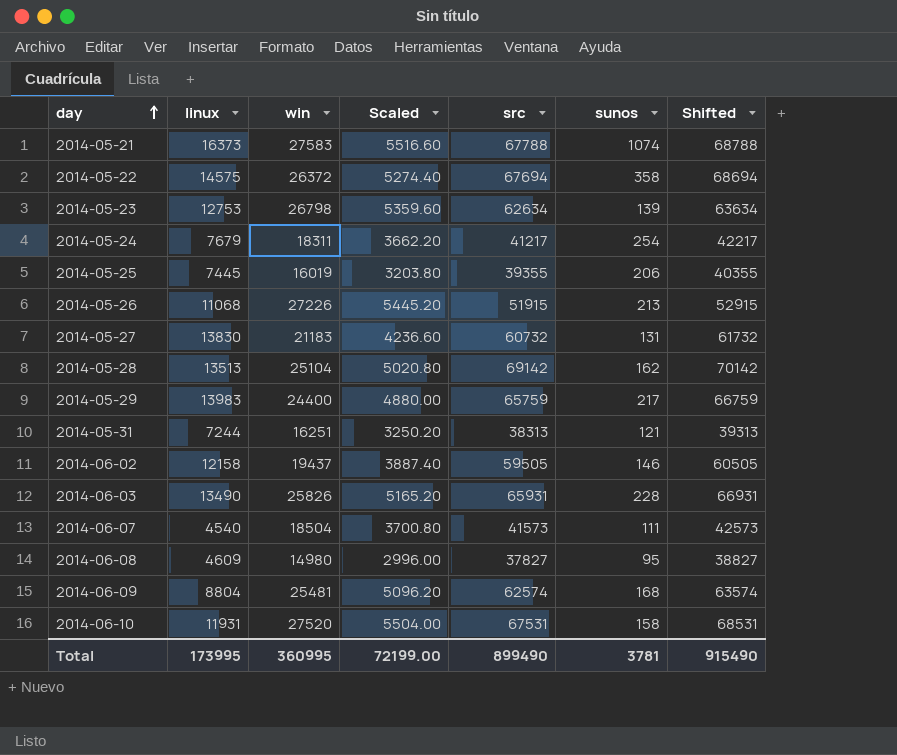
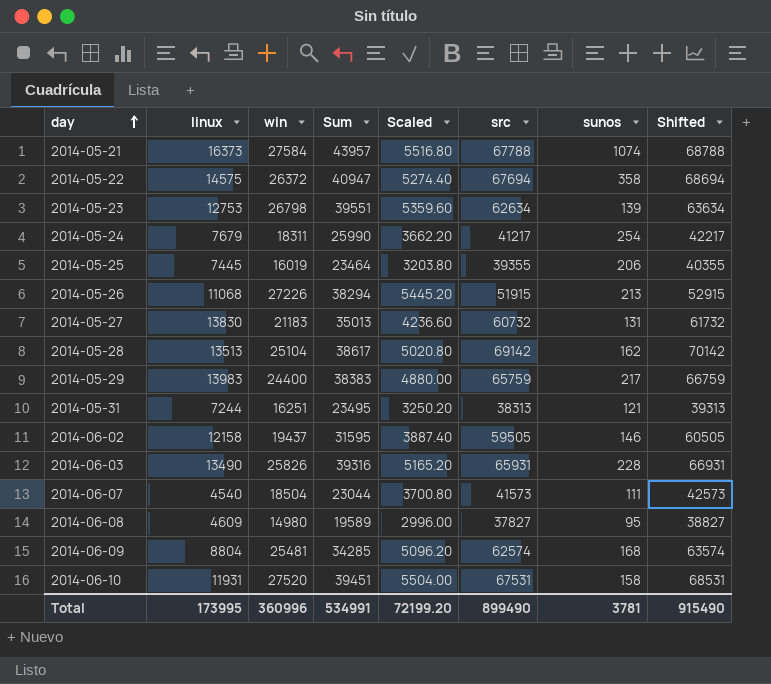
column Sum | formula: none -> [linux] + [win]
2014-05-21 | win: 27583 -> 27584
2014-05-21 | Scaled: 5516.60 -> 5516.80
Total | win: 360995 -> 360996
Total | Scaled: 72199.00 -> 72199.20

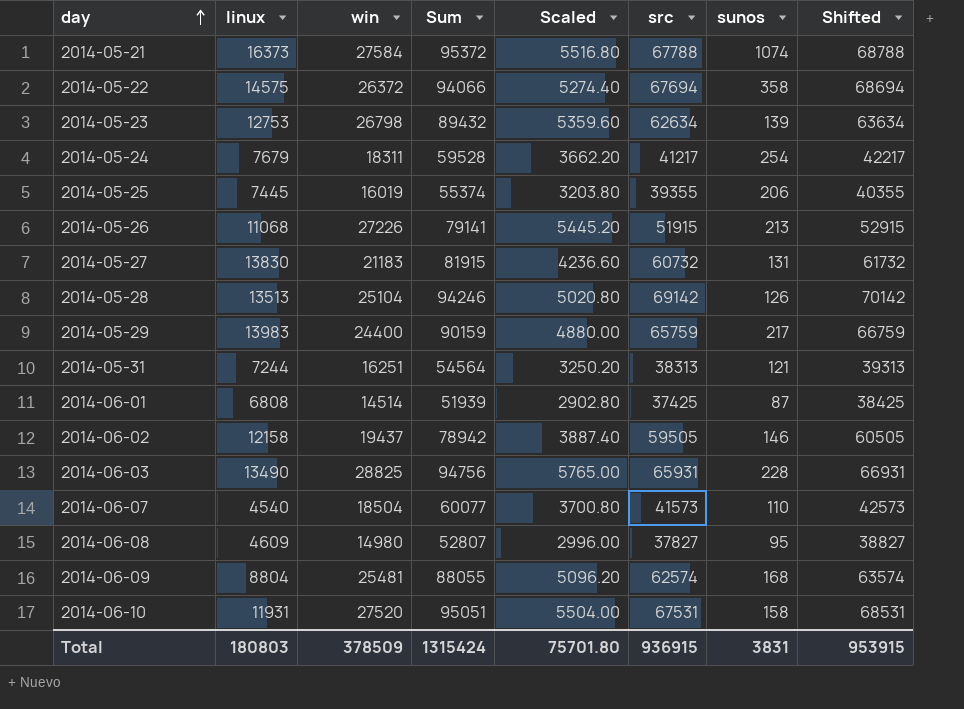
column Sum | formula: [linux] + [win] -> [win] + [src]
2014-05-28 | sunos: 162 -> 126
row 2014-06-01: none -> 6808 | 14514 | 51939 | 2902.80 | 37425 | 87 | 38425
2014-06-03 | win: 25826 -> 28825
2014-06-03 | Scaled: 5165.20 -> 5765.00
2014-06-07 | sunos: 111 -> 110
Total | linux: 173995 -> 180803
Total | win: 360996 -> 378509
Total | Sum: 534991 -> 1315424
Total | Scaled: 72199.20 -> 75701.80
Total | src: 899490 -> 936915
Total | sunos: 3781 -> 3831
Total | Shifted: 915490 -> 953915

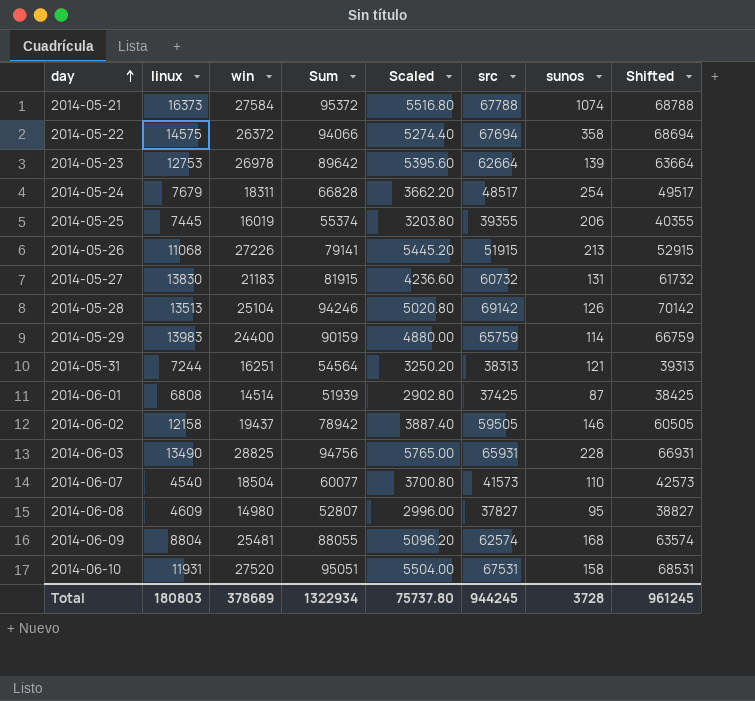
2014-05-23 | win: 26798 -> 26978
2014-05-23 | Sum: 89432 -> 89642
2014-05-23 | Scaled: 5359.60 -> 5395.60
2014-05-23 | src: 62634 -> 62664
2014-05-23 | Shifted: 63634 -> 63664
2014-05-24 | Sum: 59528 -> 66828
2014-05-24 | src: 41217 -> 48517
2014-05-24 | Shifted: 42217 -> 49517
2014-05-29 | sunos: 217 -> 114
Total | win: 378509 -> 378689
Total | Sum: 1315424 -> 1322934
Total | Scaled: 75701.80 -> 75737.80
Total | src: 936915 -> 944245
Total | sunos: 3831 -> 3728
Total | Shifted: 953915 -> 961245

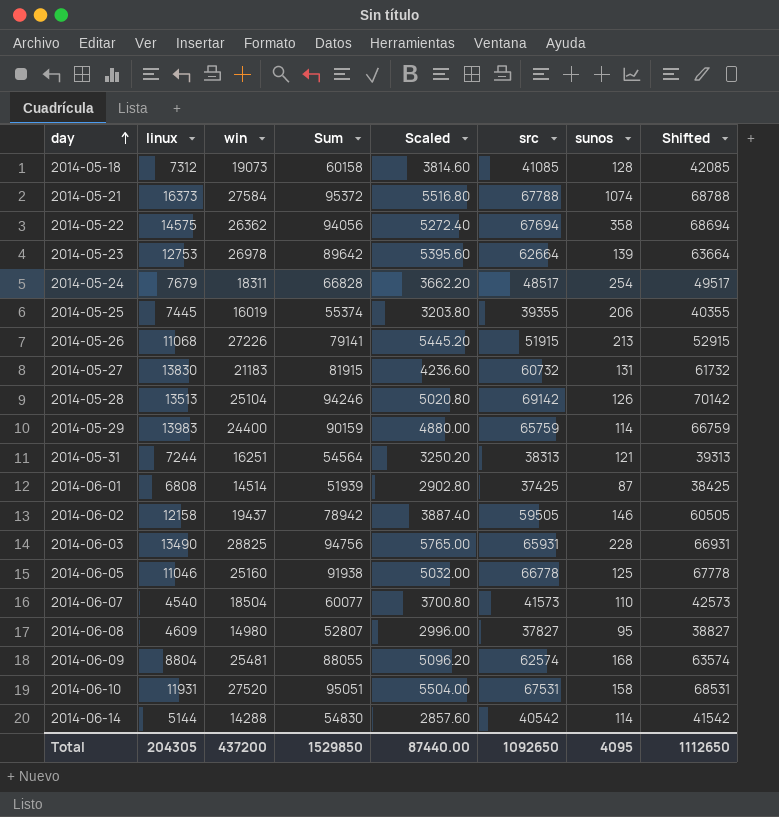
row 2014-05-18: none -> 7312 | 19073 | 60158 | 3814.60 | 41085 | 128 | 42085
2014-05-22 | win: 26372 -> 26362
2014-05-22 | Sum: 94066 -> 94056
2014-05-22 | Scaled: 5274.40 -> 5272.40
row 2014-06-05: none -> 11046 | 25160 | 91938 | 5032.00 | 66778 | 125 | 67778
row 2014-06-14: none -> 5144 | 14288 | 54830 | 2857.60 | 40542 | 114 | 41542
Total | linux: 180803 -> 204305
Total | win: 378689 -> 437200
Total | Sum: 1322934 -> 1529850
Total | Scaled: 75737.80 -> 87440.00
Total | src: 944245 -> 1092650
Total | sunos: 3728 -> 4095
Total | Shifted: 961245 -> 1112650

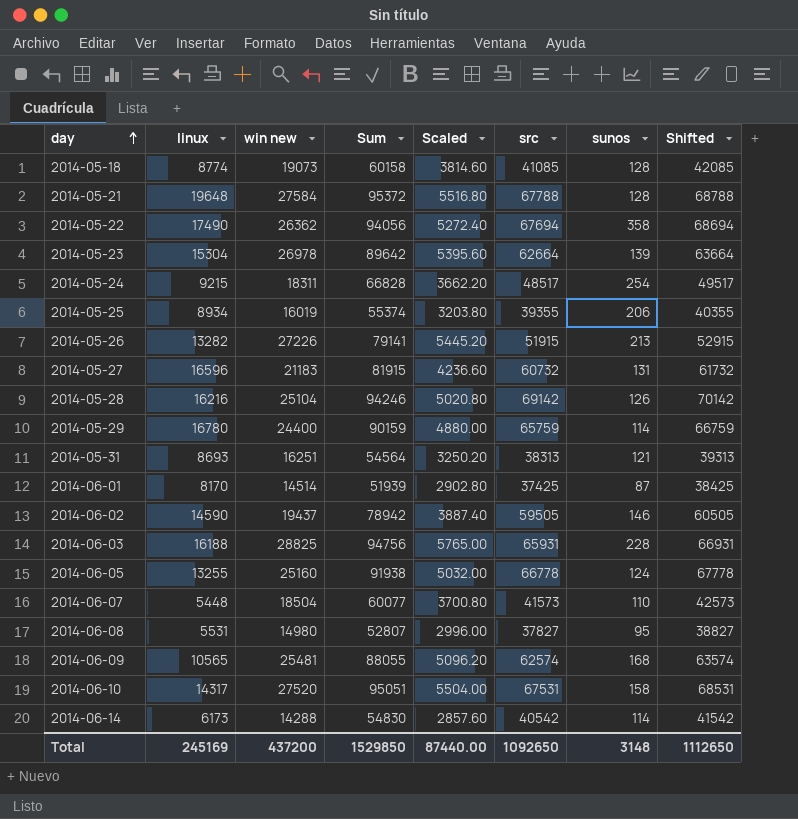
column name: win -> win new
2014-05-18 | linux: 7312 -> 8774
2014-05-21 | linux: 16373 -> 19648
2014-05-21 | sunos: 1074 -> 128
2014-05-22 | linux: 14575 -> 17490
2014-05-23 | linux: 12753 -> 15304
2014-05-24 | linux: 7679 -> 9215
2014-05-25 | linux: 7445 -> 8934
2014-05-26 | linux: 11068 -> 13282
2014-05-27 | linux: 13830 -> 16596
2014-05-28 | linux: 13513 -> 16216
2014-05-29 | linux: 13983 -> 16780
2014-05-31 | linux: 7244 -> 8693
2014-06-01 | linux: 6808 -> 8170
2014-06-02 | linux: 12158 -> 14590
2014-06-03 | linux: 13490 -> 16188
2014-06-05 | linux: 11046 -> 13255
2014-06-05 | sunos: 125 -> 124
2014-06-07 | linux: 4540 -> 5448
2014-06-08 | linux: 4609 -> 5531
2014-06-09 | linux: 8804 -> 10565
2014-06-10 | linux: 11931 -> 14317
2014-06-14 | linux: 5144 -> 6173
Total | linux: 204305 -> 245169
Total | sunos: 4095 -> 3148

